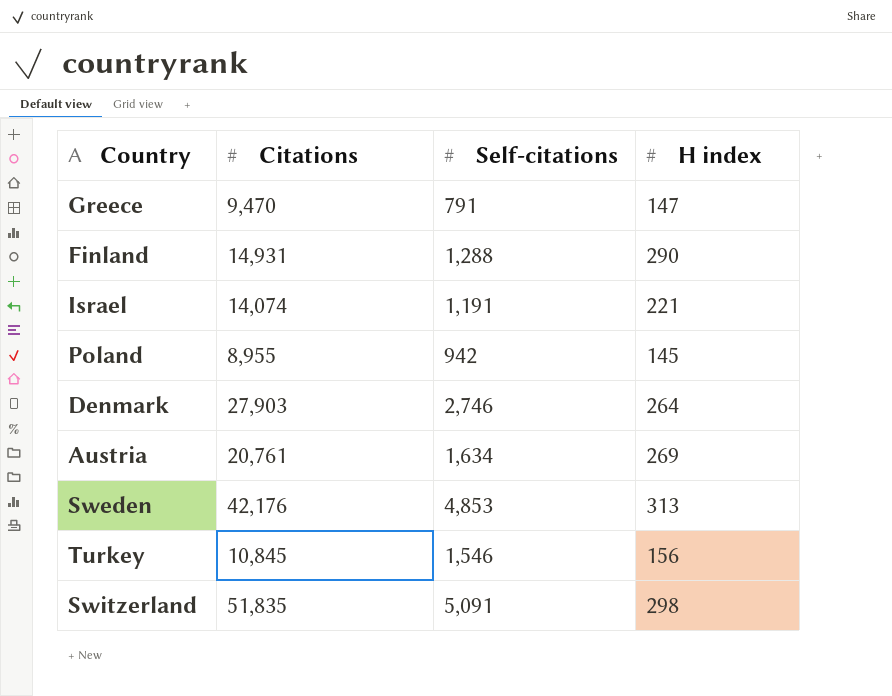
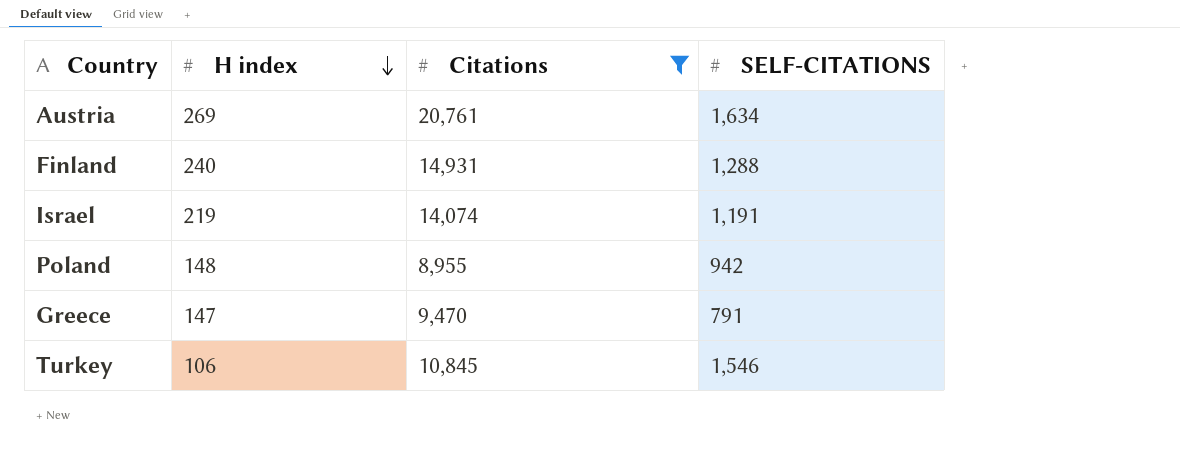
filter: none -> Citations <= 20,761
row order: none -> H index descending
column H index | position: 4 -> 2
column name: Self-citations -> SELF-CITATIONS
Finland | H index: 290 -> 240
Israel | H index: 221 -> 219
Poland | H index: 145 -> 148
Turkey | H index: 156 -> 106

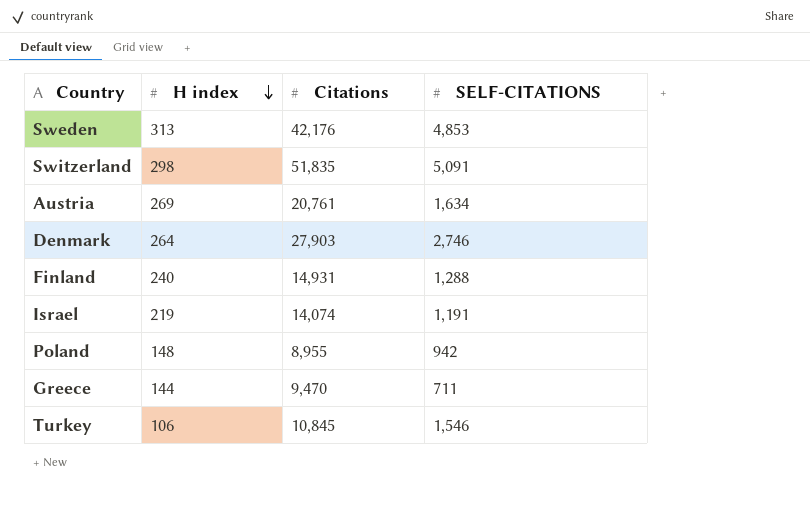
filter: Citations <= 20,761 -> none
Greece | H index: 147 -> 144
Greece | SELF-CITATIONS: 791 -> 711

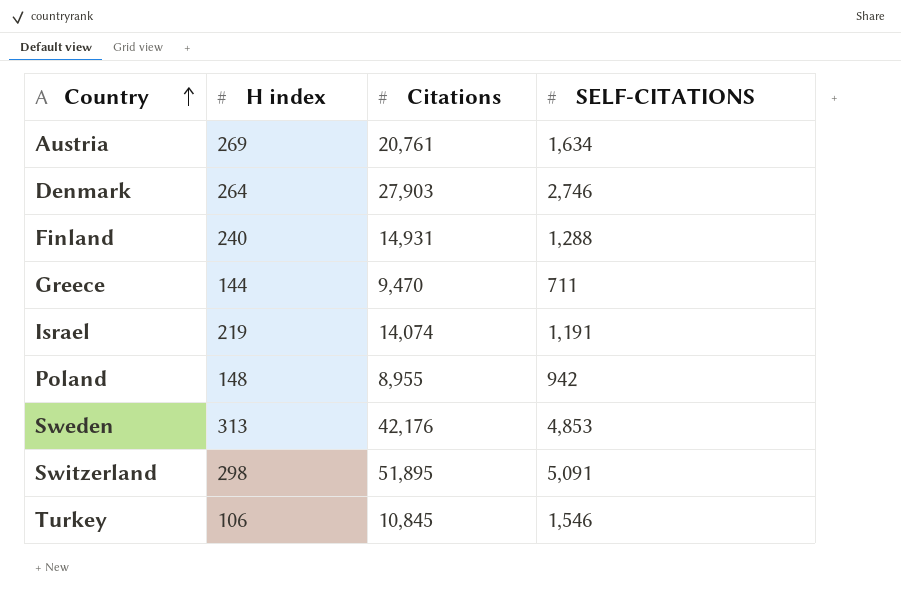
row order: H index descending -> Country ascending
Switzerland | Citations: 51,835 -> 51,895

